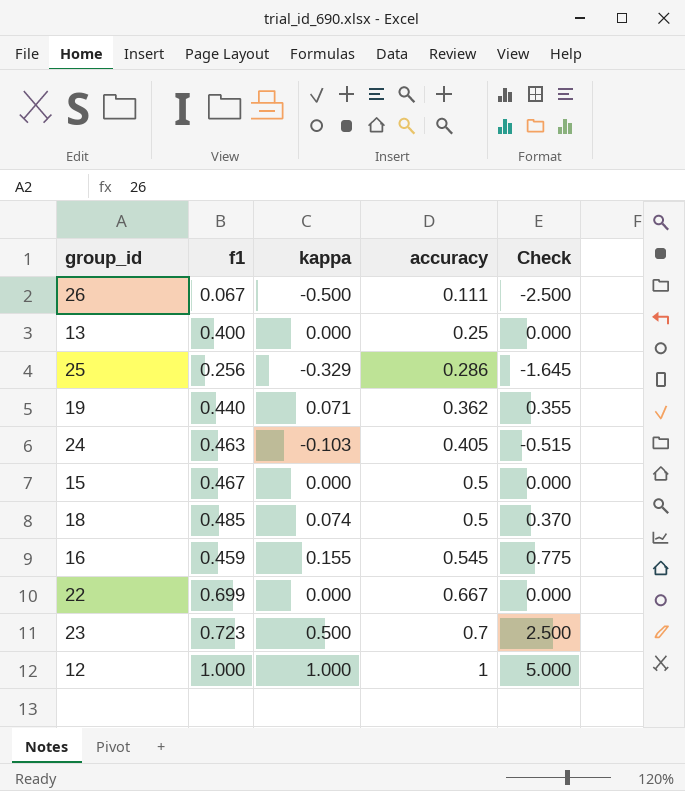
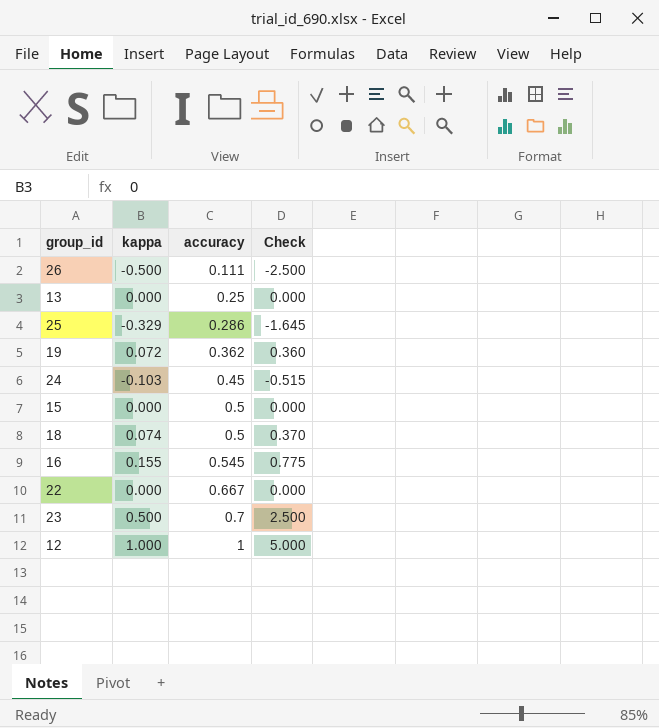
column f1 | position: 2 -> none
19 | kappa: 0.071 -> 0.072
19 | Check: 0.355 -> 0.360
24 | accuracy: 0.405 -> 0.45

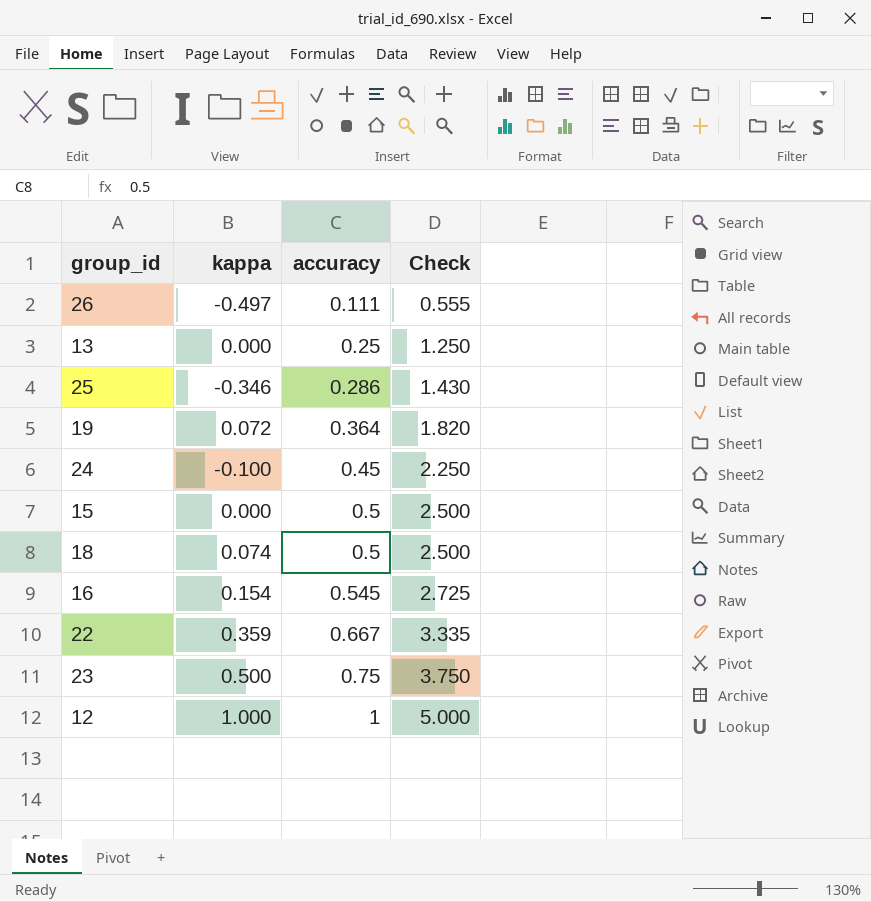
column Check | formula: [kappa] * 5 -> [accuracy] * 5
26 | kappa: -0.500 -> -0.497
25 | kappa: -0.329 -> -0.346
19 | accuracy: 0.362 -> 0.364
24 | kappa: -0.103 -> -0.100
16 | kappa: 0.155 -> 0.154
22 | kappa: 0.000 -> 0.359
23 | accuracy: 0.7 -> 0.75

